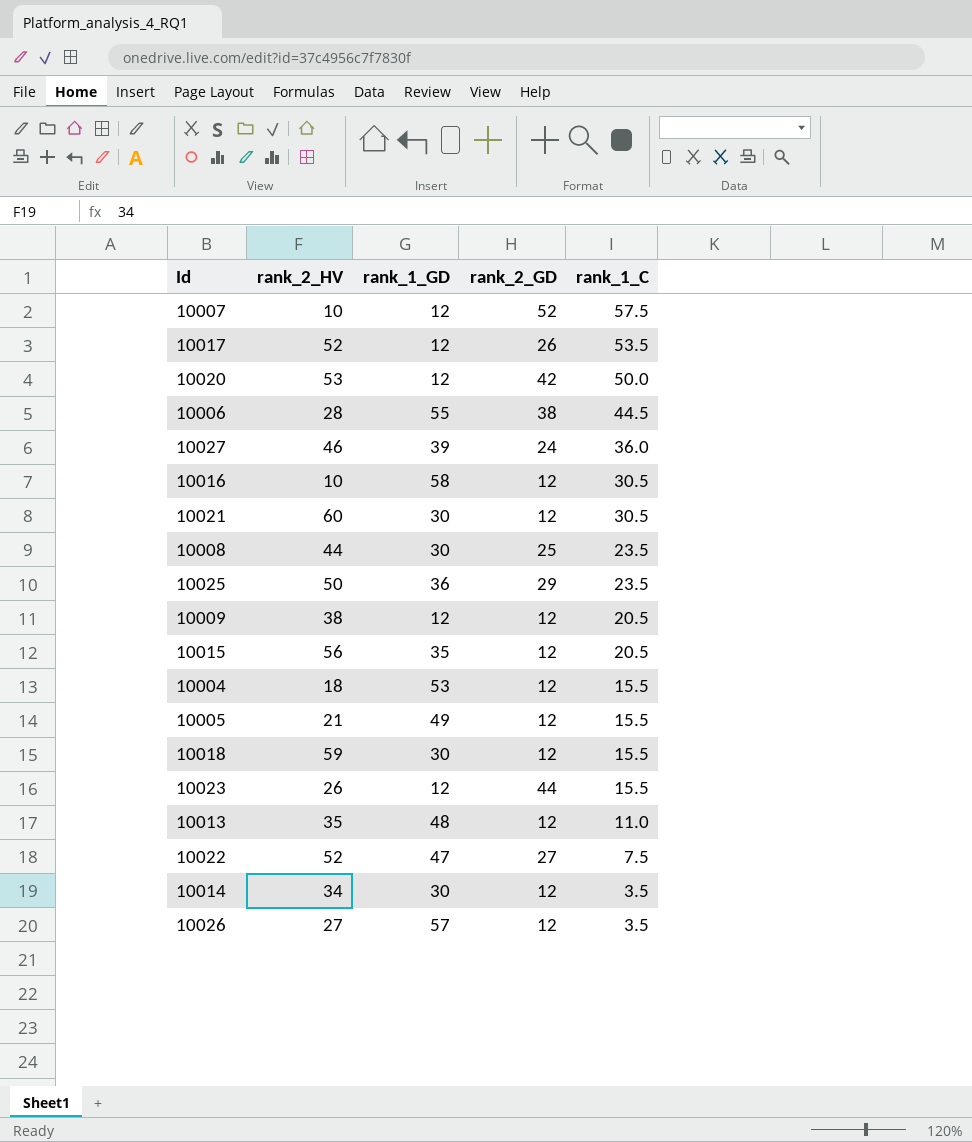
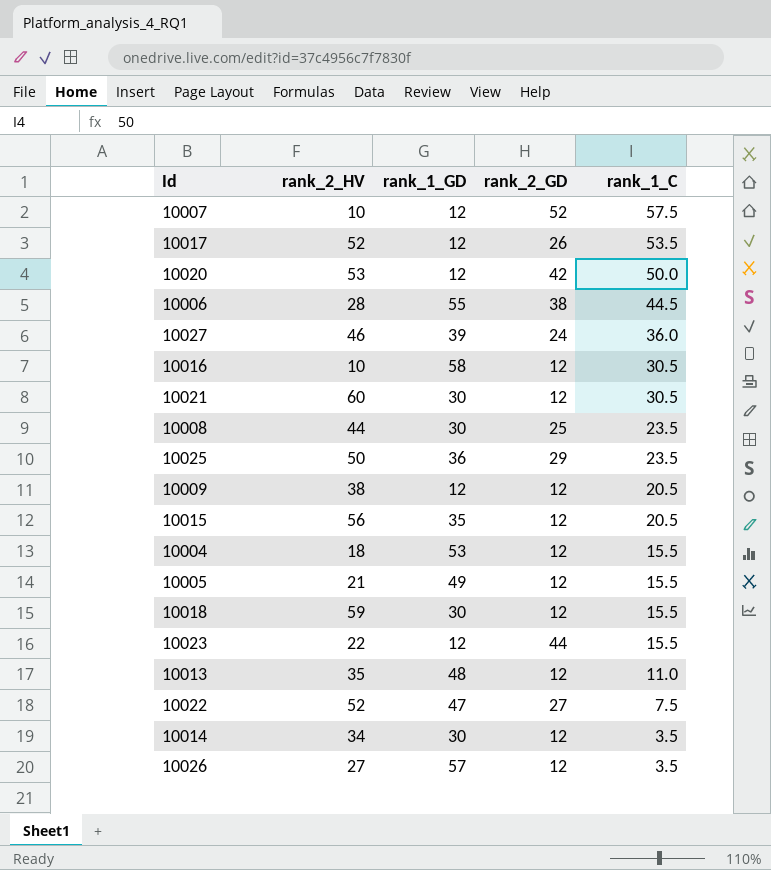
10023 | rank_2_HV: 26 -> 22

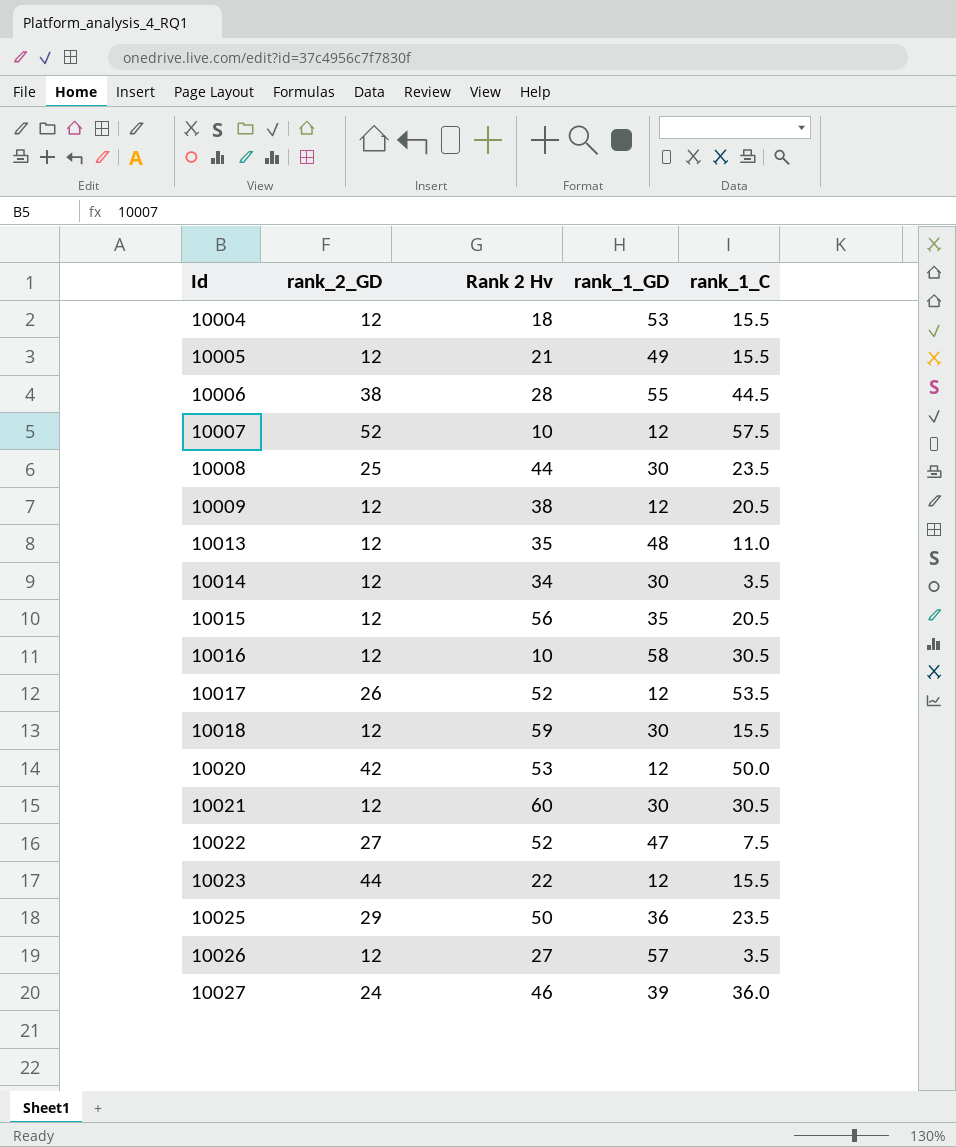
row order: rank_1_C descending -> Id ascending
column rank_2_GD | position: 4 -> 2
column name: rank_2_HV -> Rank 2 Hv

